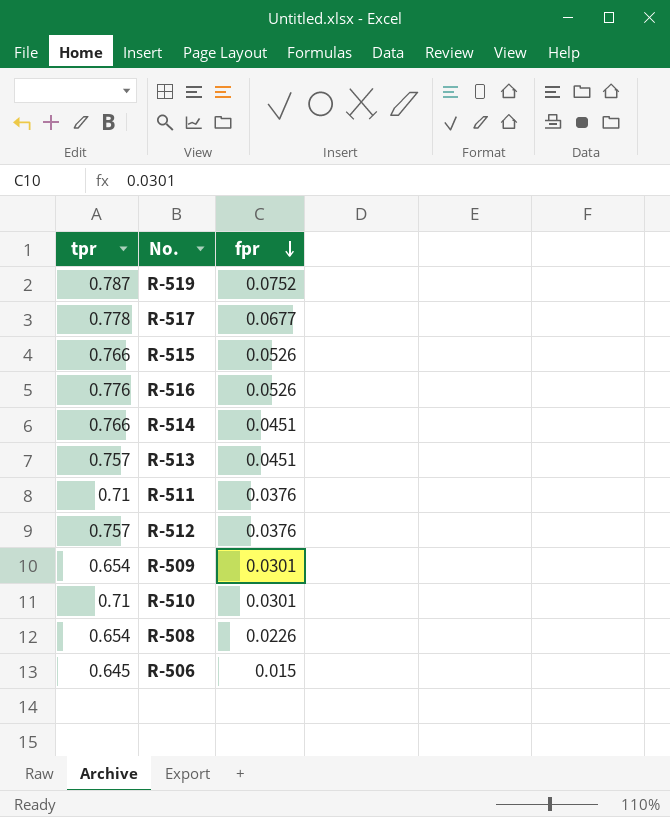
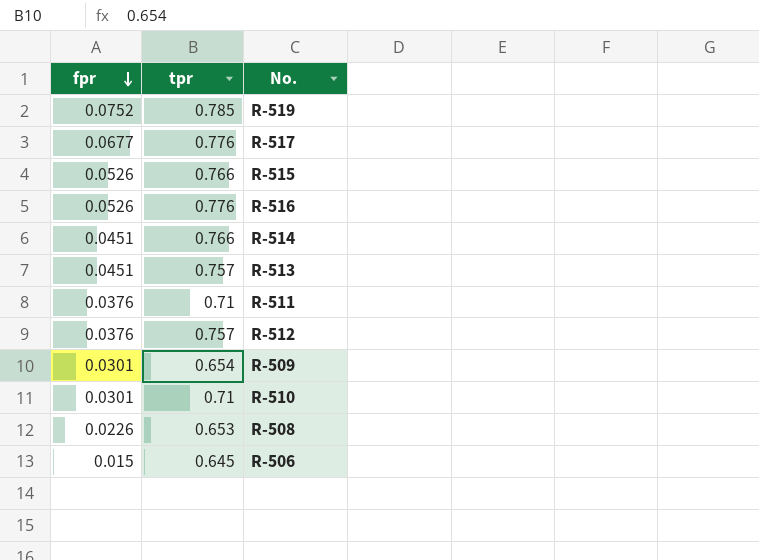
column fpr | position: 3 -> 1
R-519 | tpr: 0.787 -> 0.785
R-517 | tpr: 0.778 -> 0.776
R-508 | tpr: 0.654 -> 0.653

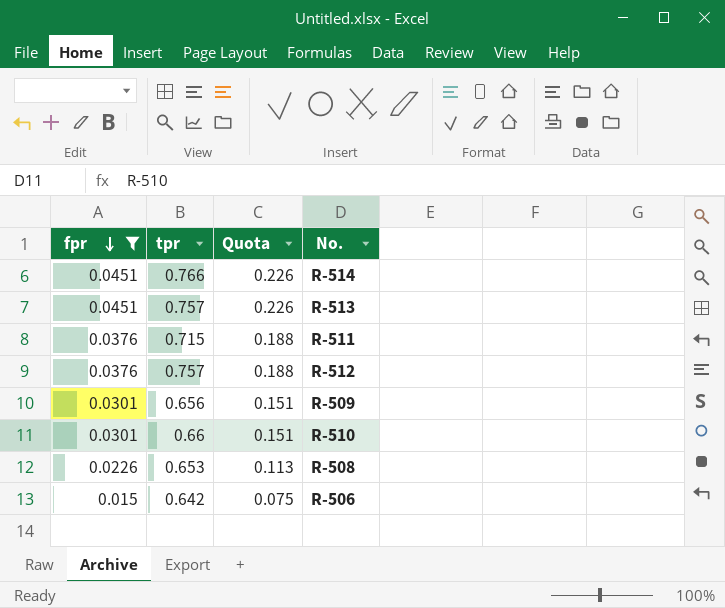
filter: none -> fpr <= 0.0451
column Quota | formula: none -> [fpr] * 5
R-511 | tpr: 0.71 -> 0.715
R-509 | tpr: 0.654 -> 0.656
R-510 | tpr: 0.71 -> 0.66
R-506 | tpr: 0.645 -> 0.642

